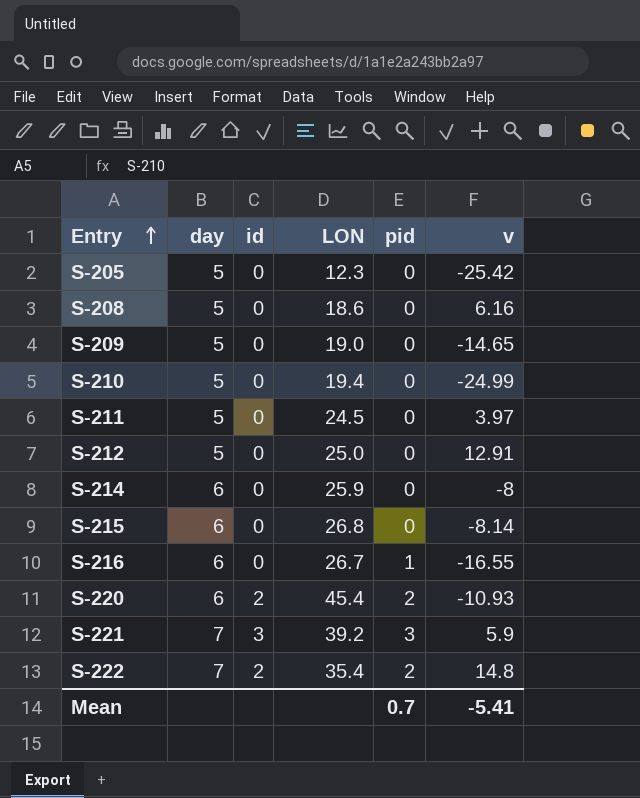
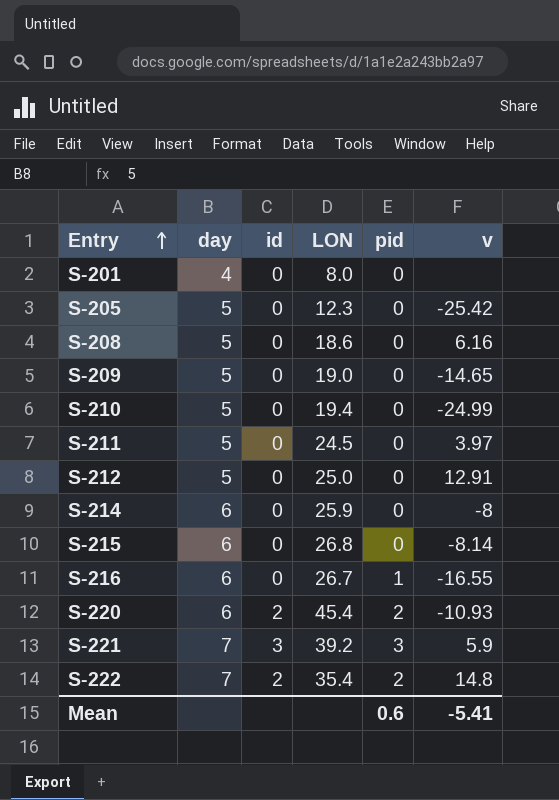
row S-201: none -> 4 | 0 | 8.0 | 0 | none
Mean | pid: 0.7 -> 0.6

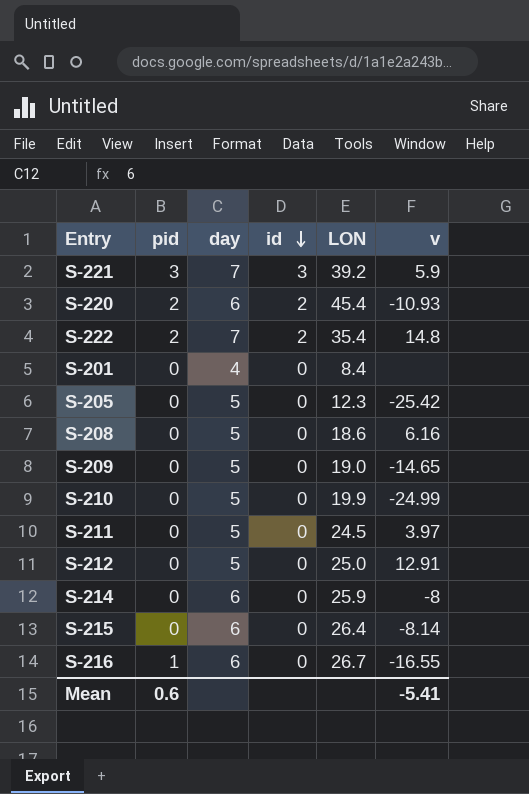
row order: Entry ascending -> id descending
column pid | position: 5 -> 2
S-201 | LON: 8.0 -> 8.4
S-210 | LON: 19.4 -> 19.9
S-215 | LON: 26.8 -> 26.4

